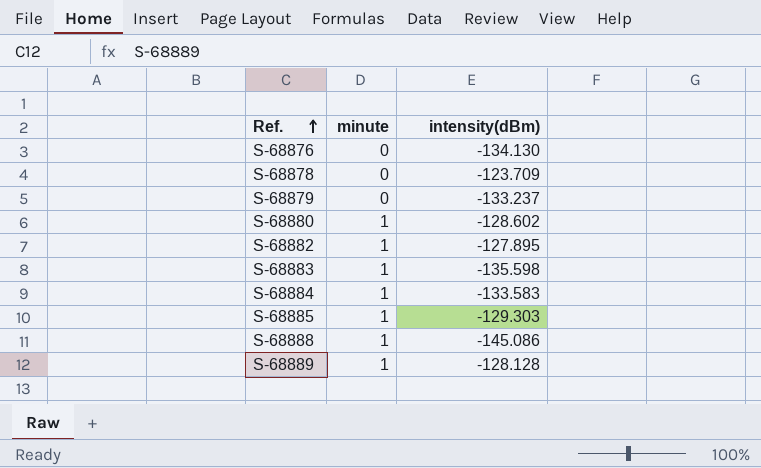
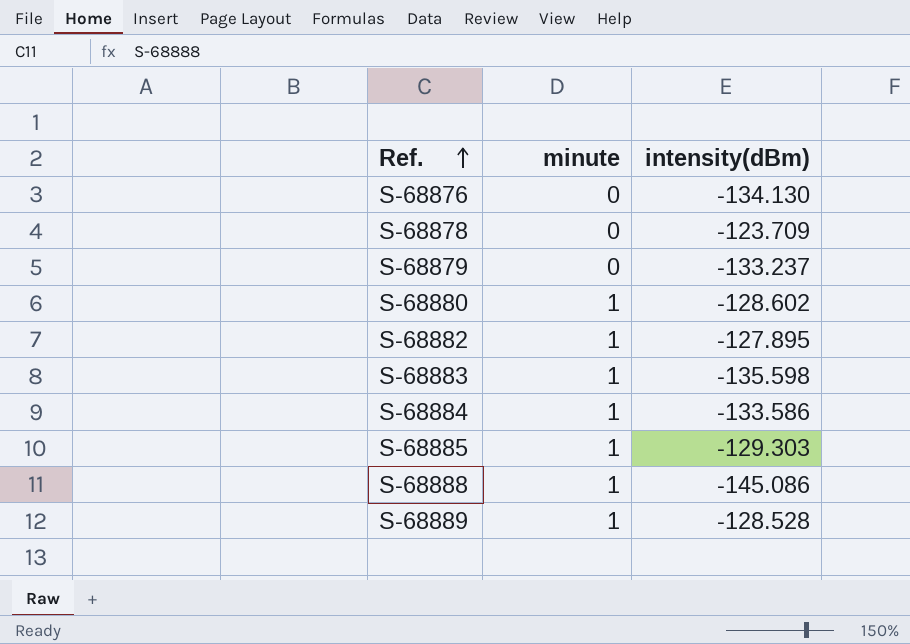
S-68884 | intensity(dBm): -133.583 -> -133.586
S-68889 | intensity(dBm): -128.128 -> -128.528

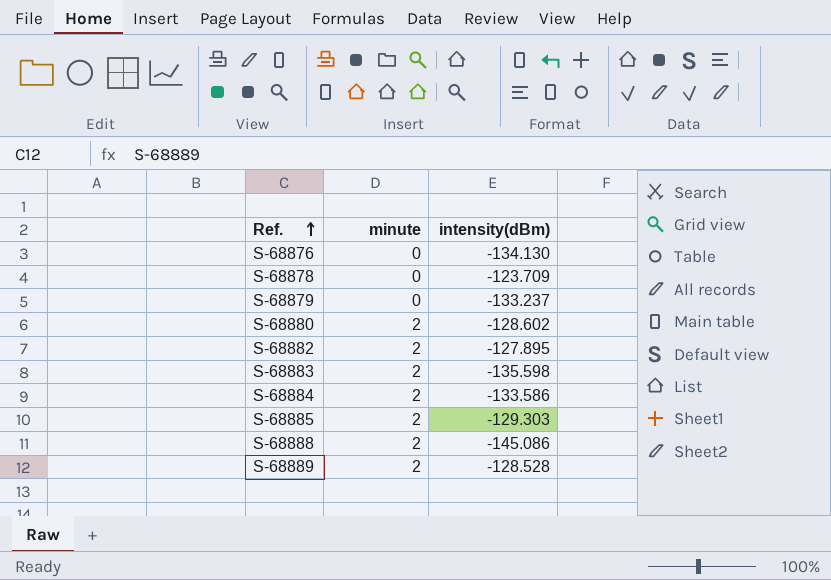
S-68880 | minute: 1 -> 2
S-68882 | minute: 1 -> 2
S-68883 | minute: 1 -> 2
S-68884 | minute: 1 -> 2
S-68885 | minute: 1 -> 2
S-68888 | minute: 1 -> 2
S-68889 | minute: 1 -> 2

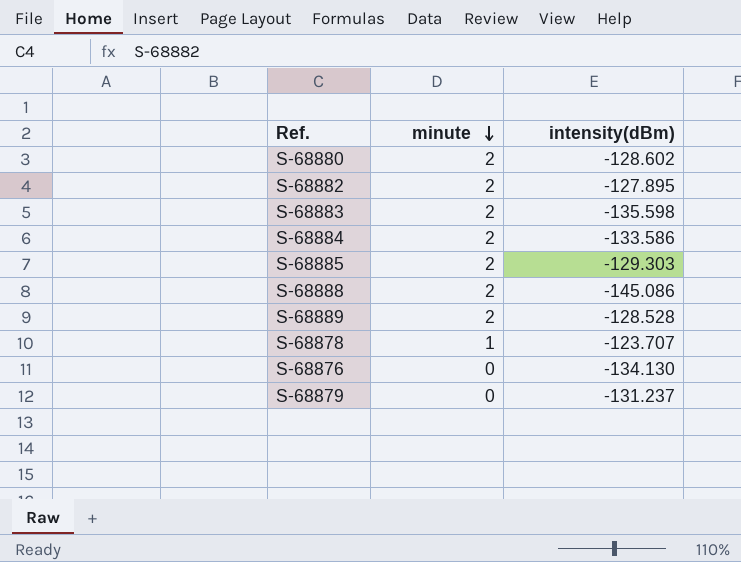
row order: Ref. ascending -> minute descending
S-68878 | minute: 0 -> 1
S-68878 | intensity(dBm): -123.709 -> -123.707
S-68879 | intensity(dBm): -133.237 -> -131.237

